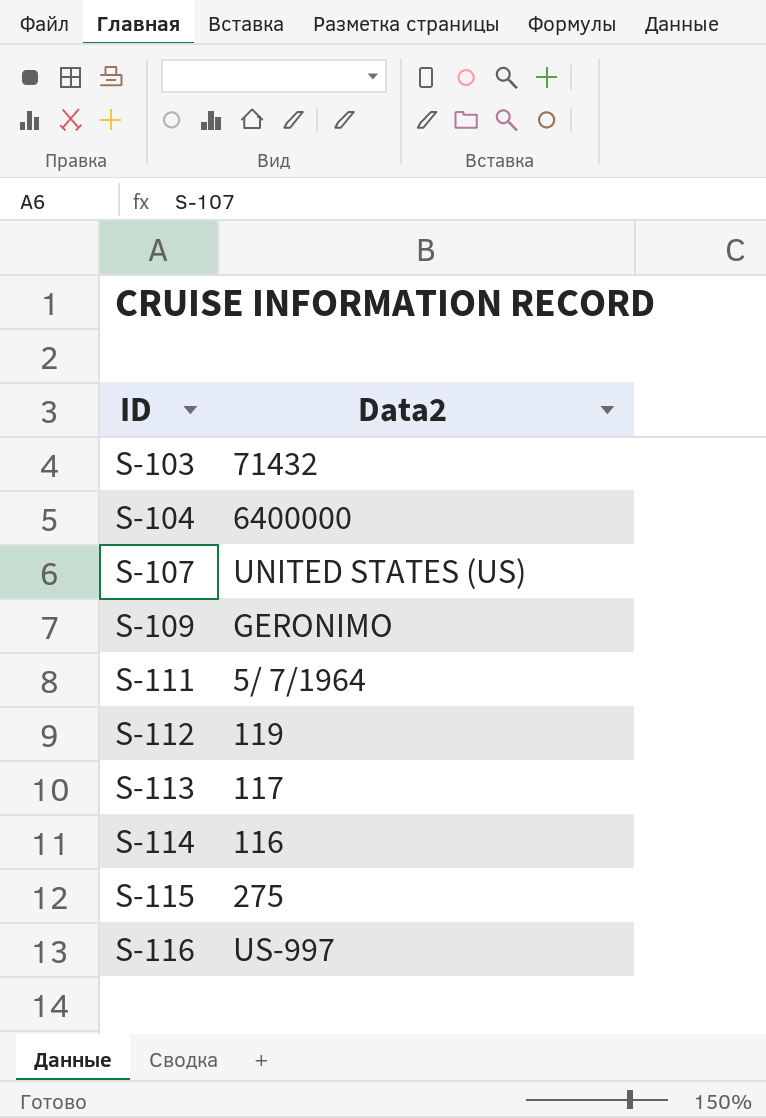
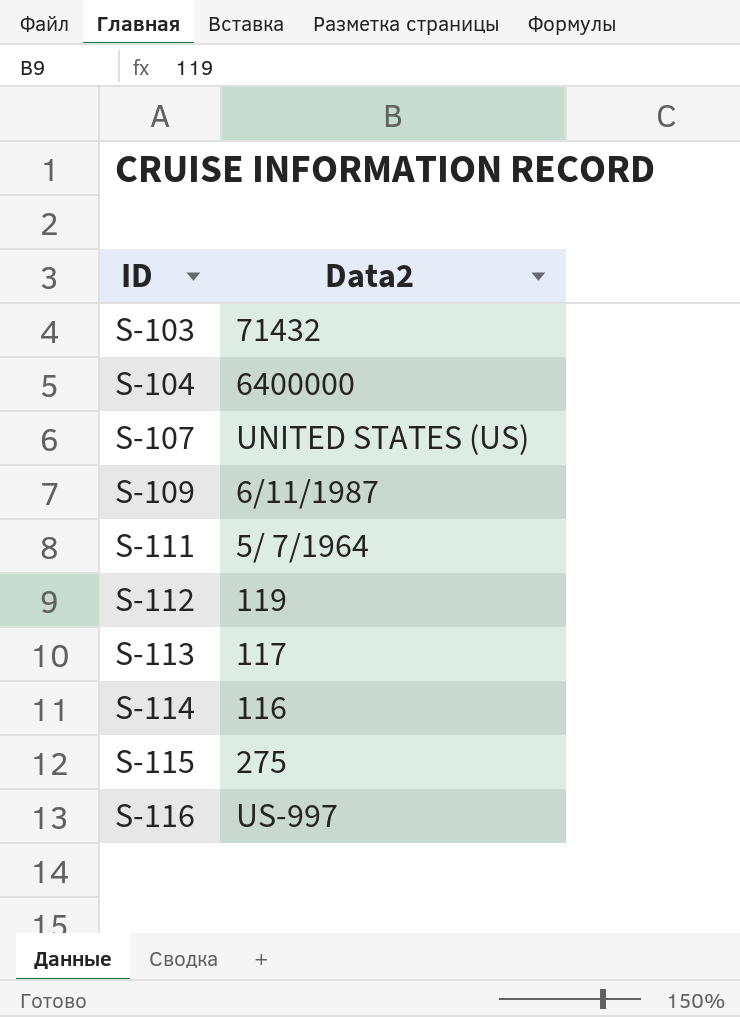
S-109 | Data2: GERONIMO -> 6/11/1987

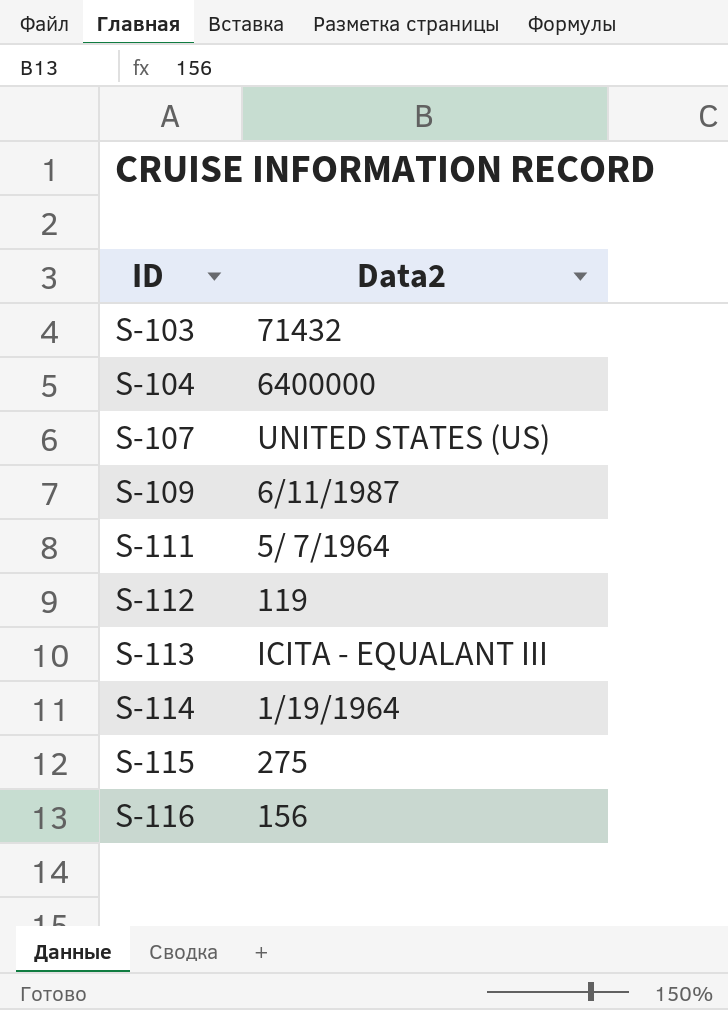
S-113 | Data2: 117 -> ICITA - EQUALANT III
S-114 | Data2: 116 -> 1/19/1964
S-116 | Data2: US-997 -> 156

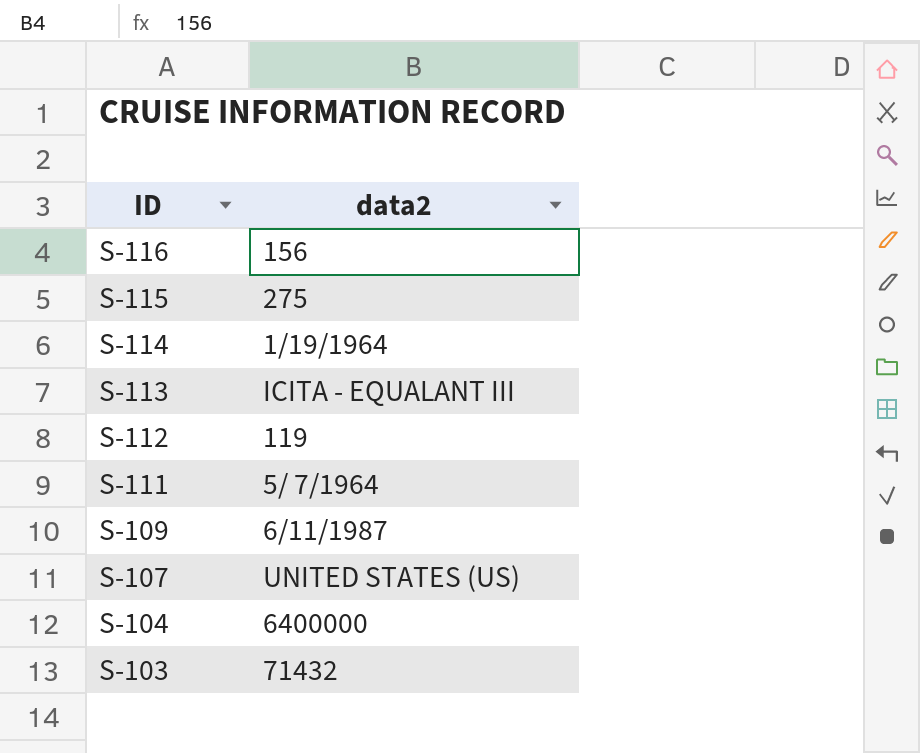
row order: ID ascending -> ID descending
column name: Data2 -> data2

